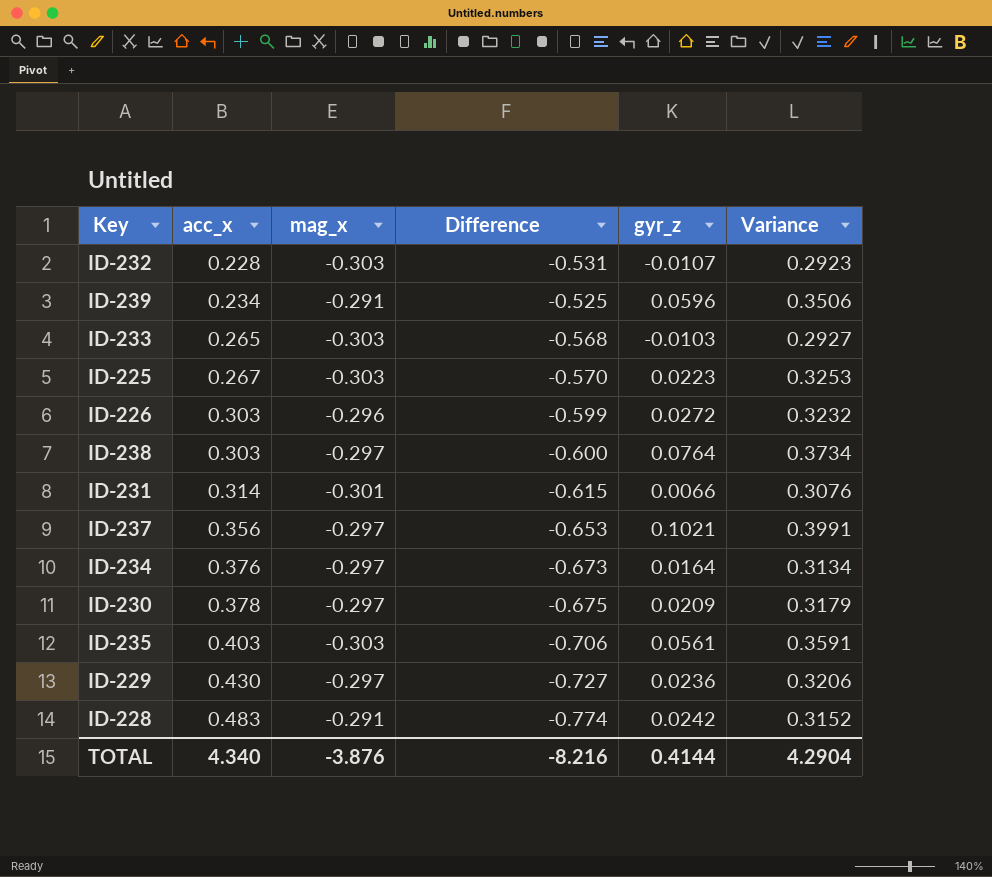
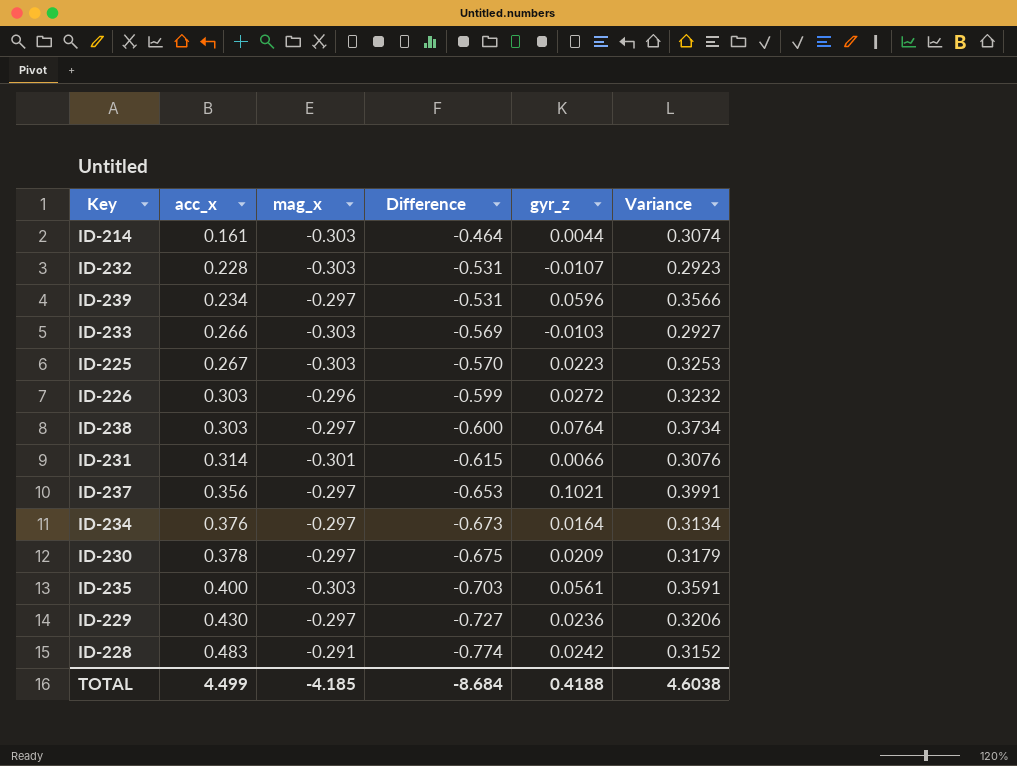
row ID-214: none -> 0.161 | -0.303 | -0.464 | 0.0044 | 0.3074
ID-239 | mag_x: -0.291 -> -0.297
ID-239 | Difference: -0.525 -> -0.531
ID-239 | Variance: 0.3506 -> 0.3566
ID-233 | acc_x: 0.265 -> 0.266
ID-233 | Difference: -0.568 -> -0.569
ID-235 | acc_x: 0.403 -> 0.400
ID-235 | Difference: -0.706 -> -0.703
TOTAL | acc_x: 4.340 -> 4.499
TOTAL | mag_x: -3.876 -> -4.185
TOTAL | Difference: -8.216 -> -8.684
TOTAL | gyr_z: 0.4144 -> 0.4188
TOTAL | Variance: 4.2904 -> 4.6038

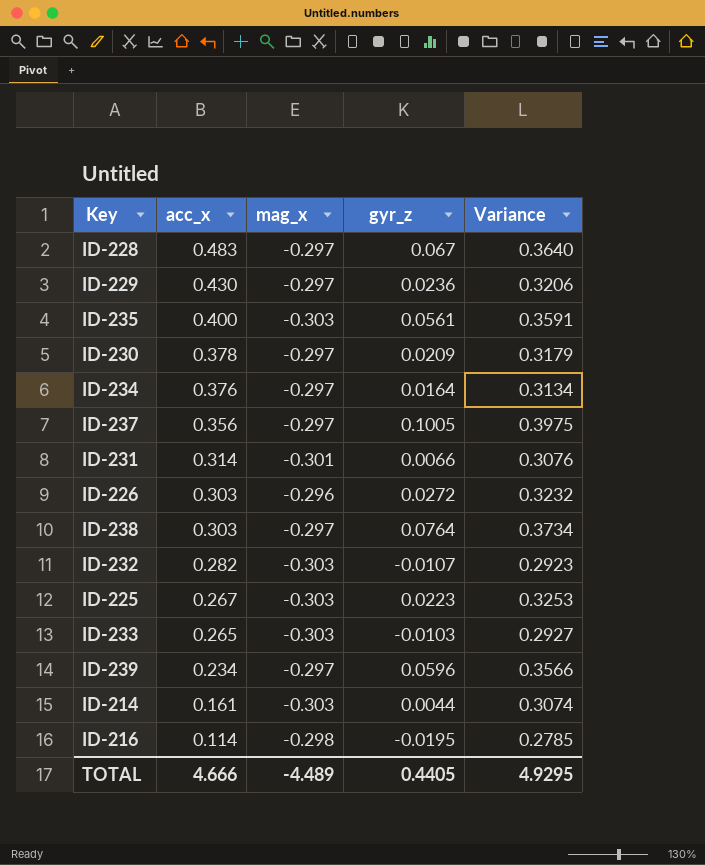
row order: acc_x ascending -> acc_x descending
column Difference | formula: [mag_x] - [acc_x] -> none
ID-228 | mag_x: -0.291 -> -0.297
ID-228 | gyr_z: 0.0242 -> 0.067
ID-228 | Variance: 0.3152 -> 0.3640
ID-237 | gyr_z: 0.1021 -> 0.1005
ID-237 | Variance: 0.3991 -> 0.3975
ID-232 | acc_x: 0.228 -> 0.282
ID-233 | acc_x: 0.266 -> 0.265
row ID-216: none -> 0.114 | -0.298 | -0.0195 | 0.2785
TOTAL | acc_x: 4.499 -> 4.666
TOTAL | mag_x: -4.185 -> -4.489
TOTAL | gyr_z: 0.4188 -> 0.4405
TOTAL | Variance: 4.6038 -> 4.9295

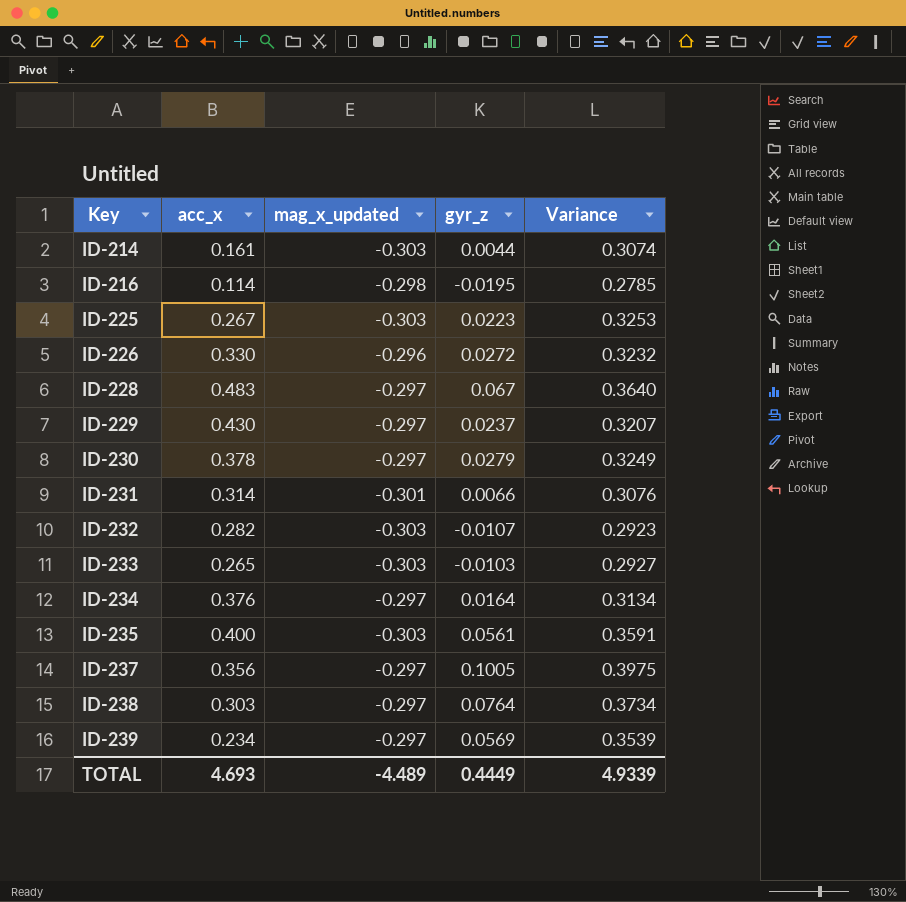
row order: acc_x descending -> Key ascending
column name: mag_x -> mag_x_updated
ID-226 | acc_x: 0.303 -> 0.330
ID-229 | gyr_z: 0.0236 -> 0.0237
ID-229 | Variance: 0.3206 -> 0.3207
ID-230 | gyr_z: 0.0209 -> 0.0279
ID-230 | Variance: 0.3179 -> 0.3249
ID-239 | gyr_z: 0.0596 -> 0.0569
ID-239 | Variance: 0.3566 -> 0.3539
TOTAL | acc_x: 4.666 -> 4.693
TOTAL | gyr_z: 0.4405 -> 0.4449
TOTAL | Variance: 4.9295 -> 4.9339

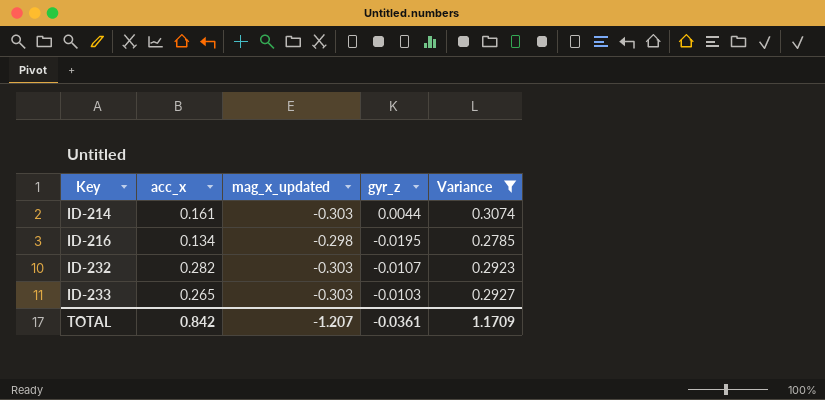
filter: none -> Variance <= 0.3074
ID-216 | acc_x: 0.114 -> 0.134
TOTAL | acc_x: 4.693 -> 0.842
TOTAL | mag_x_updated: -4.489 -> -1.207
TOTAL | gyr_z: 0.4449 -> -0.0361
TOTAL | Variance: 4.9339 -> 1.1709

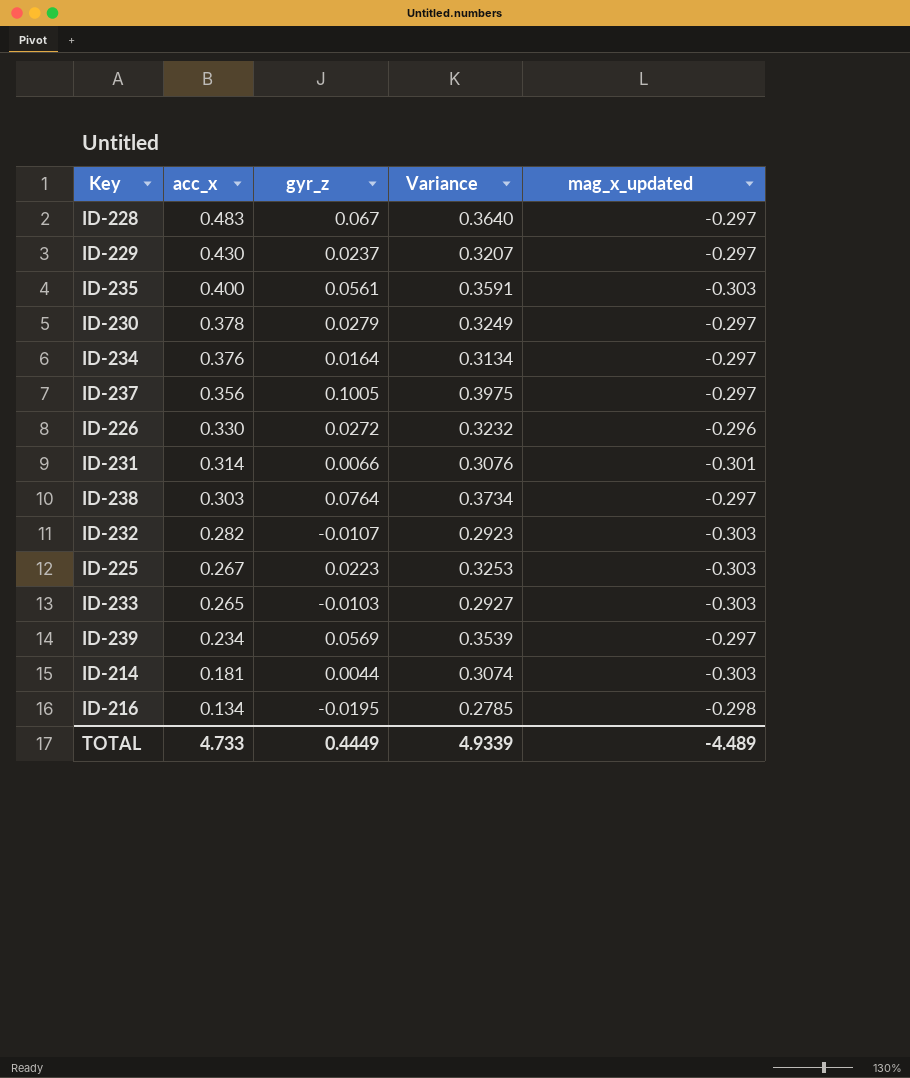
filter: Variance <= 0.3074 -> none
row order: Key ascending -> acc_x descending
column mag_x_updated | position: 3 -> 5
ID-214 | acc_x: 0.161 -> 0.181
TOTAL | acc_x: 0.842 -> 4.733
TOTAL | gyr_z: -0.0361 -> 0.4449
TOTAL | Variance: 1.1709 -> 4.9339
TOTAL | mag_x_updated: -1.207 -> -4.489

